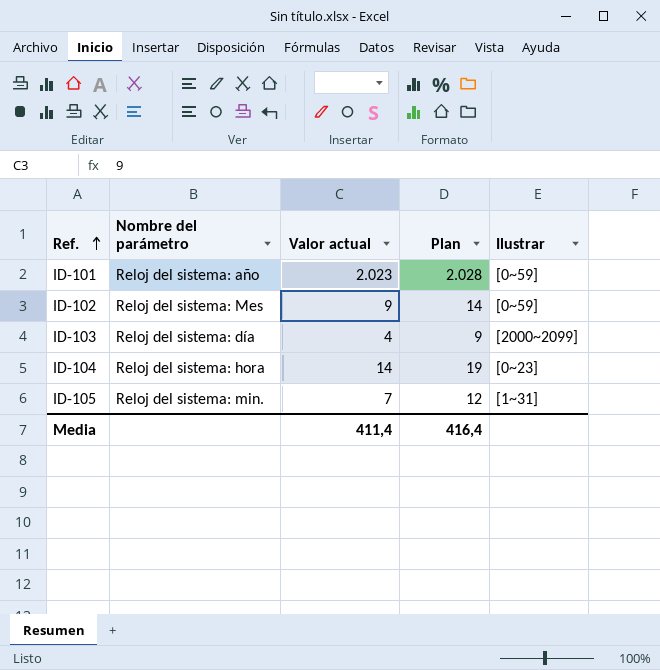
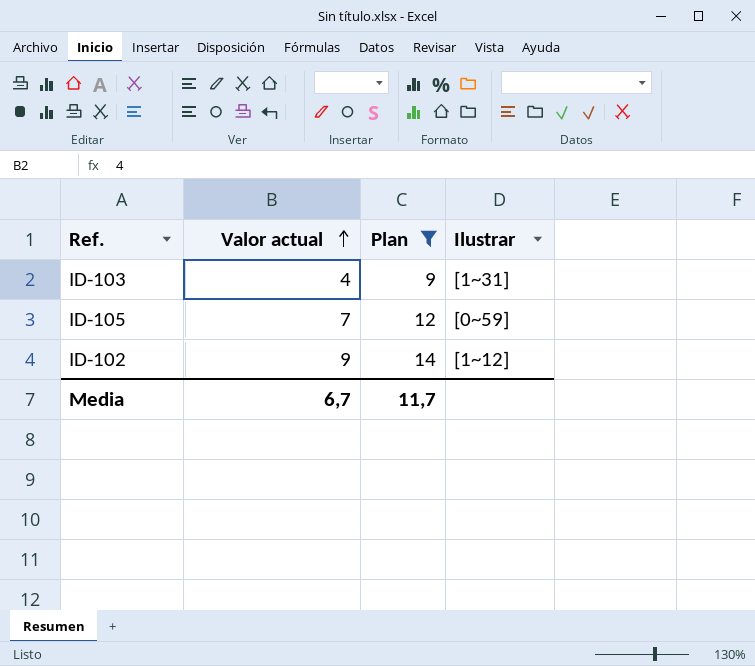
filter: none -> Plan <= 14
row order: Ref. ascending -> Valor actual ascending
column Nombre del parámetro | position: 2 -> none
ID-103 | Ilustrar: [2000~2099] -> [1~31]
ID-105 | Ilustrar: [1~31] -> [0~59]
ID-102 | Ilustrar: [0~59] -> [1~12]
Media | Valor actual: 411,4 -> 6,7
Media | Plan: 416,4 -> 11,7

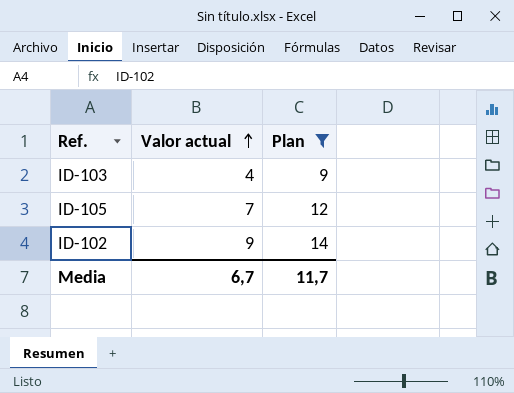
column Ilustrar | position: 4 -> none

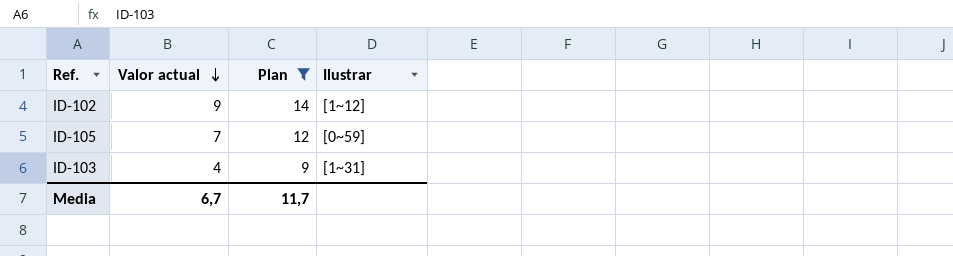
row order: Valor actual ascending -> Valor actual descending
column Ilustrar | position: none -> 4

